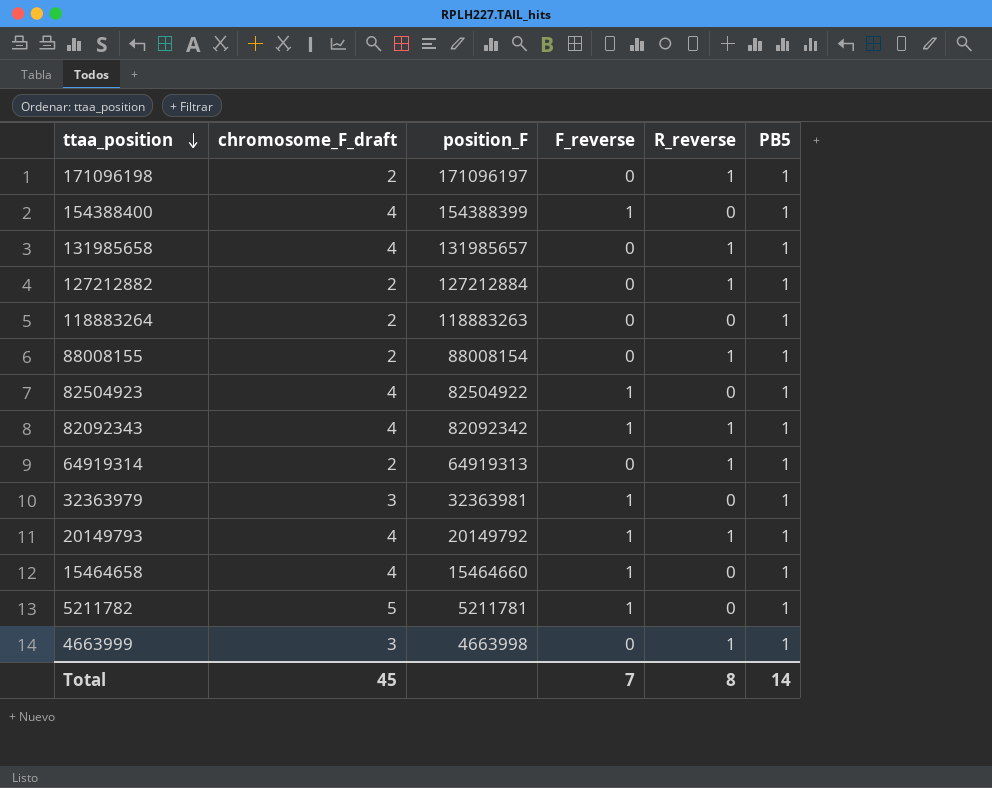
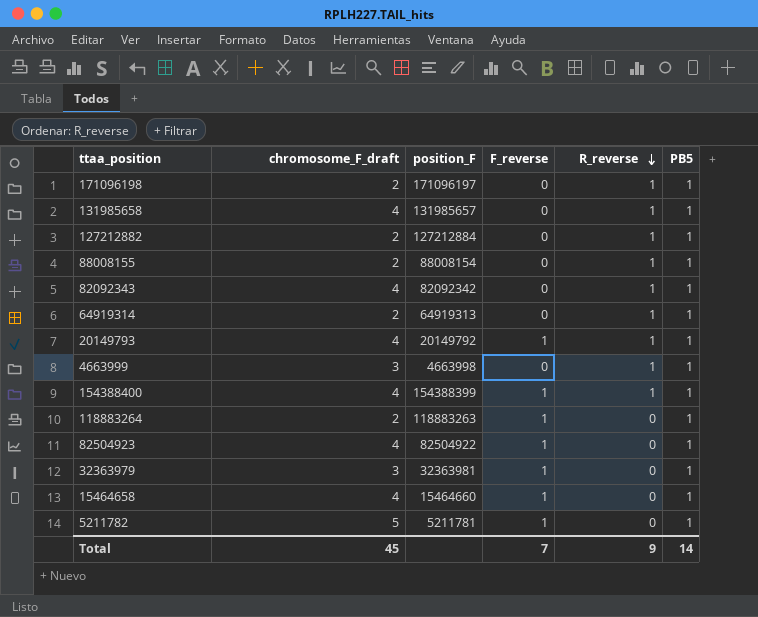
row order: ttaa_position descending -> R_reverse descending
82092343 | F_reverse: 1 -> 0
154388400 | R_reverse: 0 -> 1
118883264 | F_reverse: 0 -> 1
Total | R_reverse: 8 -> 9

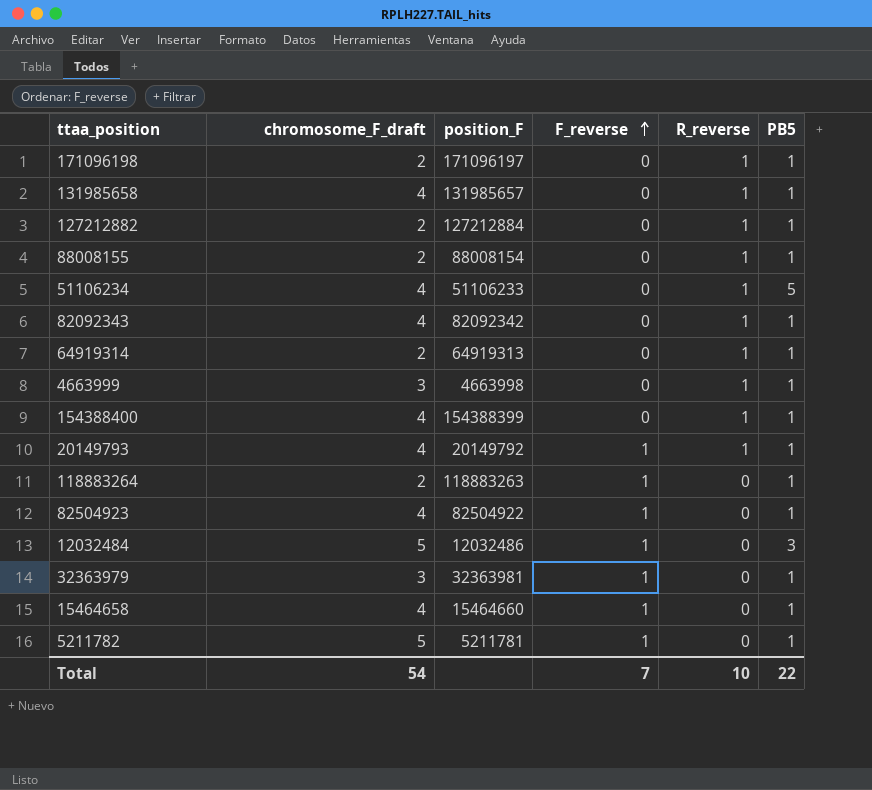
row order: R_reverse descending -> F_reverse ascending
row 51106234: none -> 4 | 51106233 | 0 | 1 | 5
154388400 | F_reverse: 1 -> 0
row 12032484: none -> 5 | 12032486 | 1 | 0 | 3
Total | chromosome_F_draft: 45 -> 54
Total | R_reverse: 9 -> 10
Total | PB5: 14 -> 22

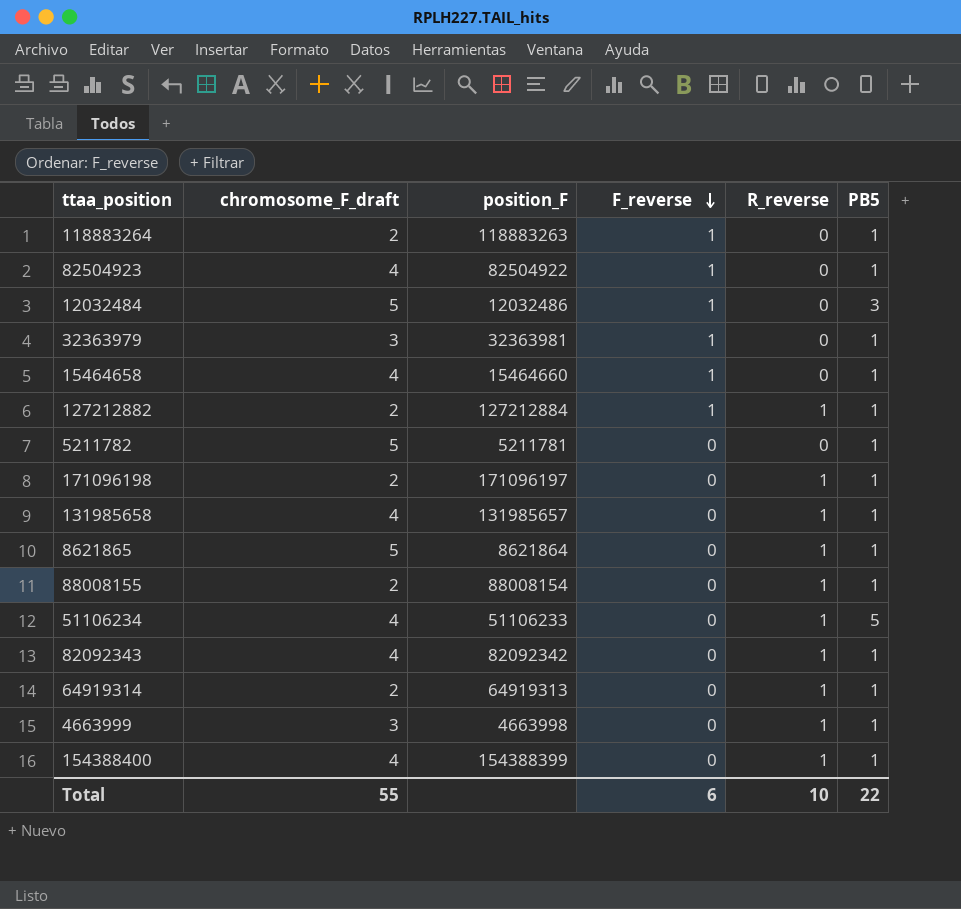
row order: F_reverse ascending -> F_reverse descending
row 20149793: 4 | 20149792 | 1 | 1 | 1 -> none
127212882 | F_reverse: 0 -> 1
5211782 | F_reverse: 1 -> 0
row 8621865: none -> 5 | 8621864 | 0 | 1 | 1
Total | chromosome_F_draft: 54 -> 55
Total | F_reverse: 7 -> 6

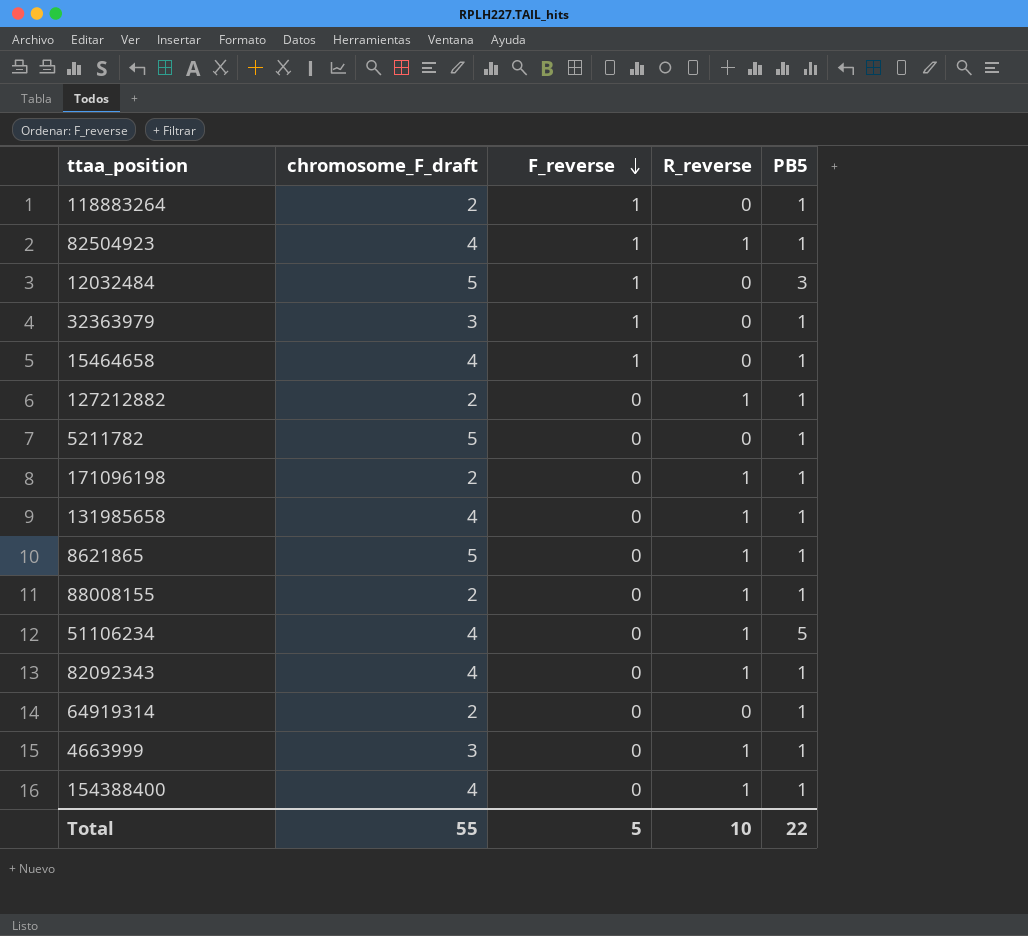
column position_F | position: 3 -> none
82504923 | R_reverse: 0 -> 1
127212882 | F_reverse: 1 -> 0
64919314 | R_reverse: 1 -> 0
Total | F_reverse: 6 -> 5

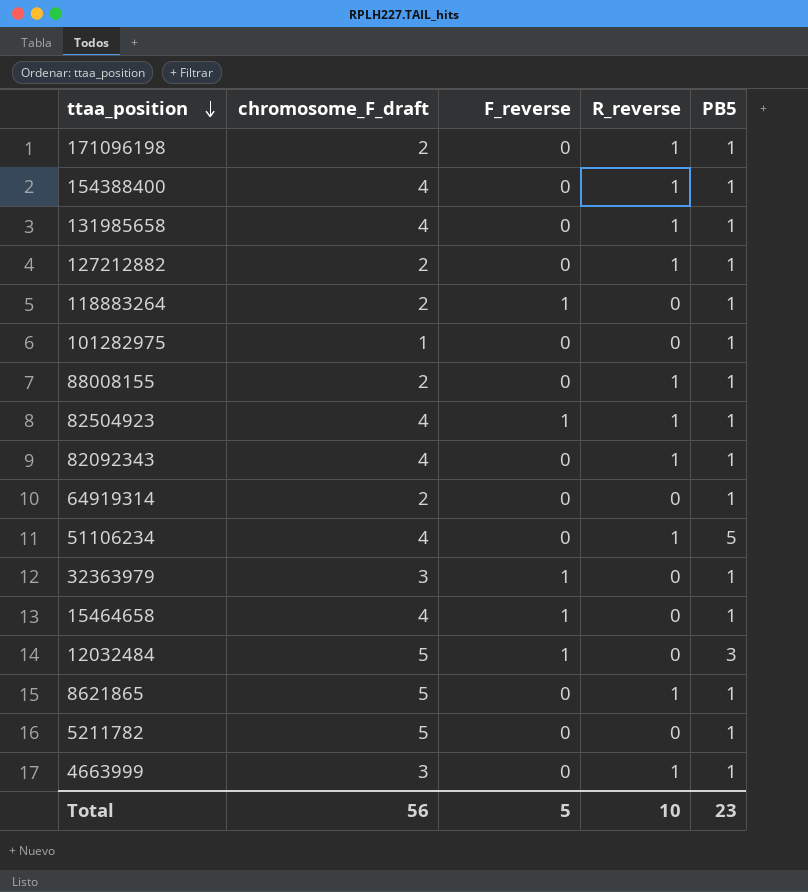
row order: F_reverse descending -> ttaa_position descending
row 101282975: none -> 1 | 0 | 0 | 1
Total | chromosome_F_draft: 55 -> 56
Total | PB5: 22 -> 23

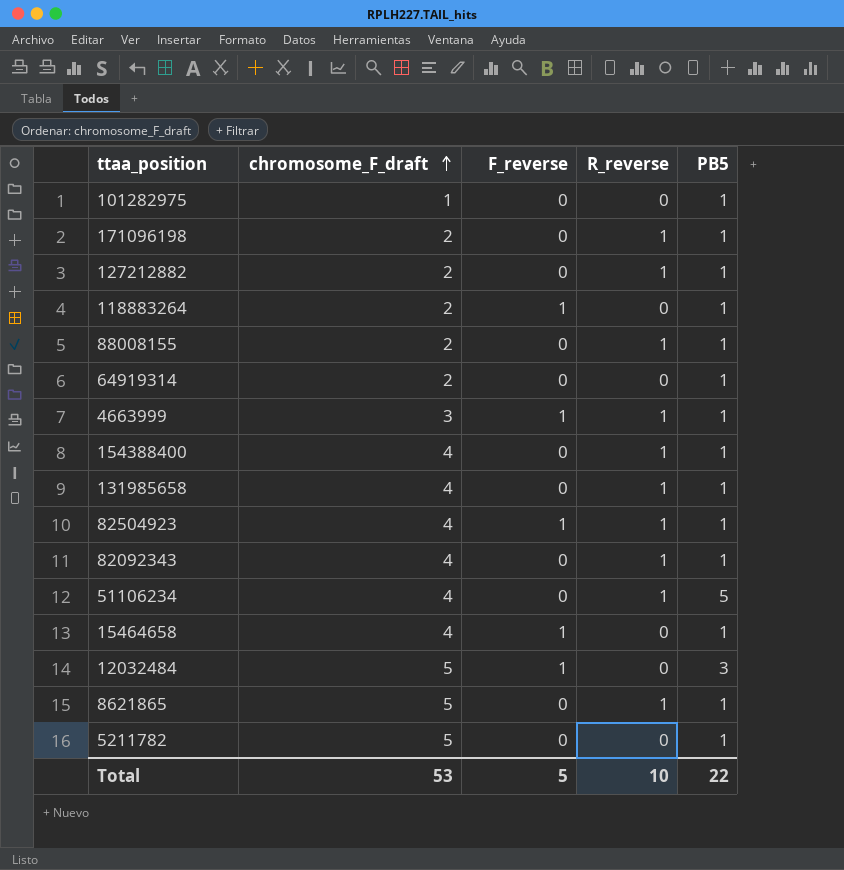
row order: ttaa_position descending -> chromosome_F_draft ascending
row 32363979: 3 | 1 | 0 | 1 -> none
4663999 | F_reverse: 0 -> 1
Total | chromosome_F_draft: 56 -> 53
Total | PB5: 23 -> 22

